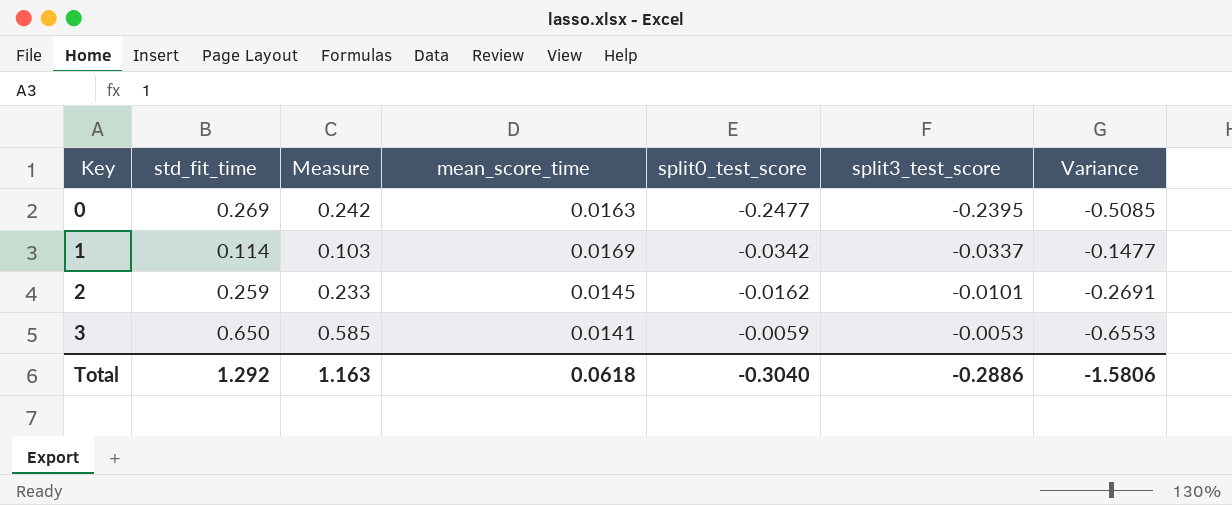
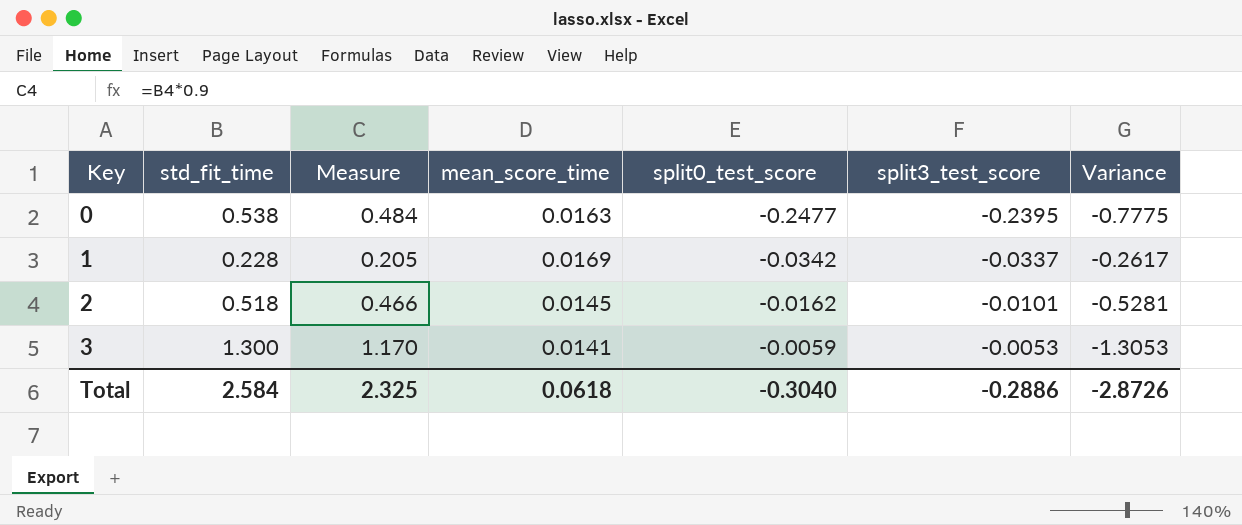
0 | std_fit_time: 0.269 -> 0.538
0 | Measure: 0.242 -> 0.484
0 | Variance: -0.5085 -> -0.7775
1 | std_fit_time: 0.114 -> 0.228
1 | Measure: 0.103 -> 0.205
1 | Variance: -0.1477 -> -0.2617
2 | std_fit_time: 0.259 -> 0.518
2 | Measure: 0.233 -> 0.466
2 | Variance: -0.2691 -> -0.5281
3 | std_fit_time: 0.650 -> 1.300
3 | Measure: 0.585 -> 1.170
3 | Variance: -0.6553 -> -1.3053
Total | std_fit_time: 1.292 -> 2.584
Total | Measure: 1.163 -> 2.325
Total | Variance: -1.5806 -> -2.8726

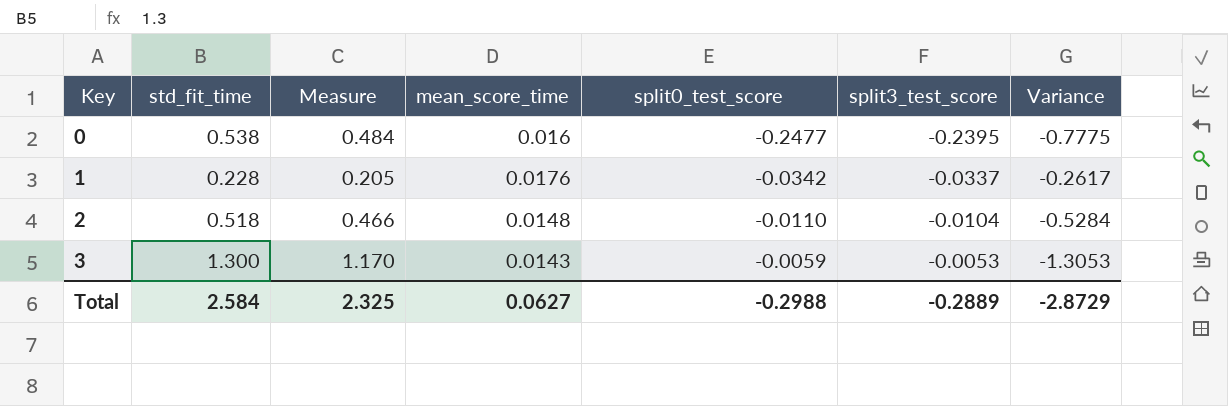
0 | mean_score_time: 0.0163 -> 0.016
1 | mean_score_time: 0.0169 -> 0.0176
2 | mean_score_time: 0.0145 -> 0.0148
2 | split0_test_score: -0.0162 -> -0.0110
2 | split3_test_score: -0.0101 -> -0.0104
2 | Variance: -0.5281 -> -0.5284
3 | mean_score_time: 0.0141 -> 0.0143
Total | mean_score_time: 0.0618 -> 0.0627
Total | split0_test_score: -0.3040 -> -0.2988
Total | split3_test_score: -0.2886 -> -0.2889
Total | Variance: -2.8726 -> -2.8729

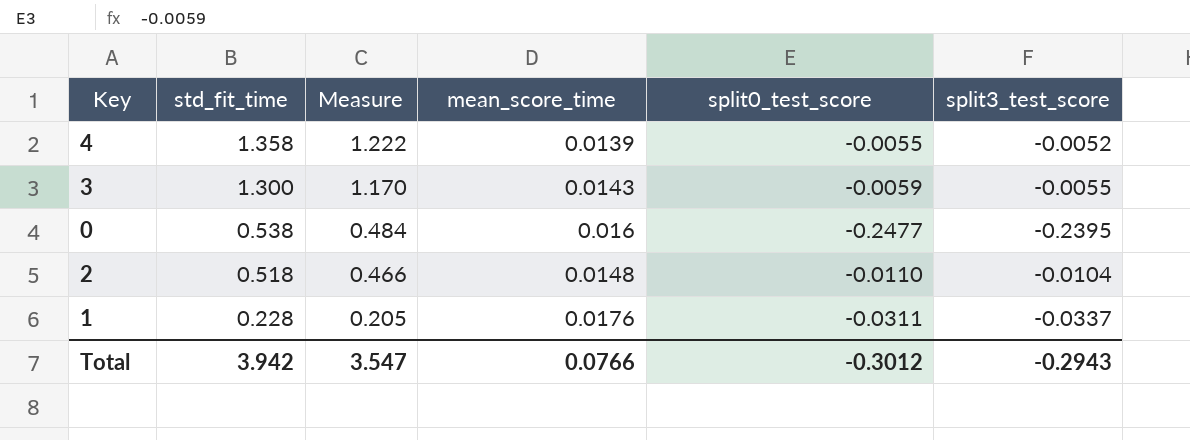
row order: Key ascending -> std_fit_time descending
column Variance | formula: [split3_test_score] - [std_fit_time] -> none
row 4: none -> 1.358 | 1.222 | 0.0139 | -0.0055 | -0.0052
3 | split3_test_score: -0.0053 -> -0.0055
1 | split0_test_score: -0.0342 -> -0.0311
Total | std_fit_time: 2.584 -> 3.942
Total | Measure: 2.325 -> 3.547
Total | mean_score_time: 0.0627 -> 0.0766
Total | split0_test_score: -0.2988 -> -0.3012
Total | split3_test_score: -0.2889 -> -0.2943

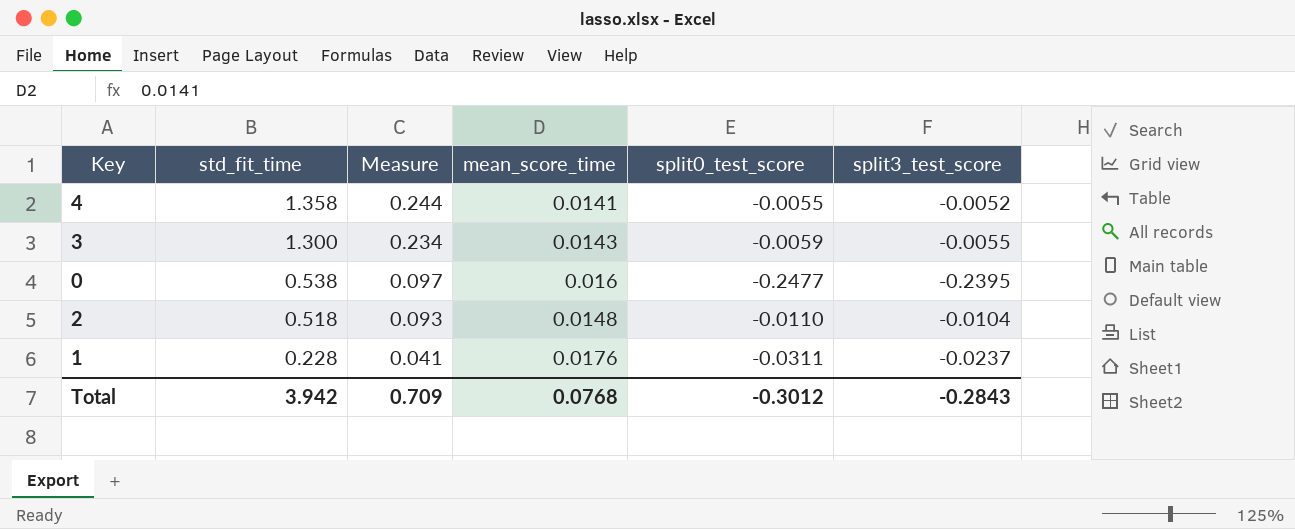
column Measure | formula: [std_fit_time] * 0.9 -> [std_fit_time] * 0.18
4 | mean_score_time: 0.0139 -> 0.0141
1 | split3_test_score: -0.0337 -> -0.0237
Total | Measure: 3.547 -> 0.709
Total | mean_score_time: 0.0766 -> 0.0768
Total | split3_test_score: -0.2943 -> -0.2843

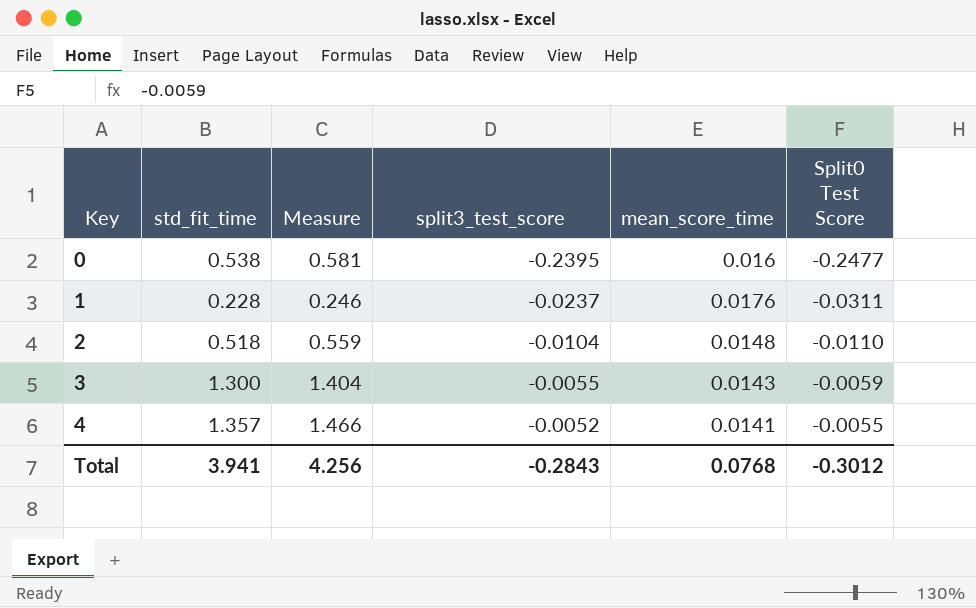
row order: std_fit_time descending -> Key ascending
column Measure | formula: [std_fit_time] * 0.18 -> [std_fit_time] * 1.08
column split3_test_score | position: 6 -> 4
column name: split0_test_score -> Split0 Test Score
4 | std_fit_time: 1.358 -> 1.357
Total | std_fit_time: 3.942 -> 3.941
Total | Measure: 0.709 -> 4.256

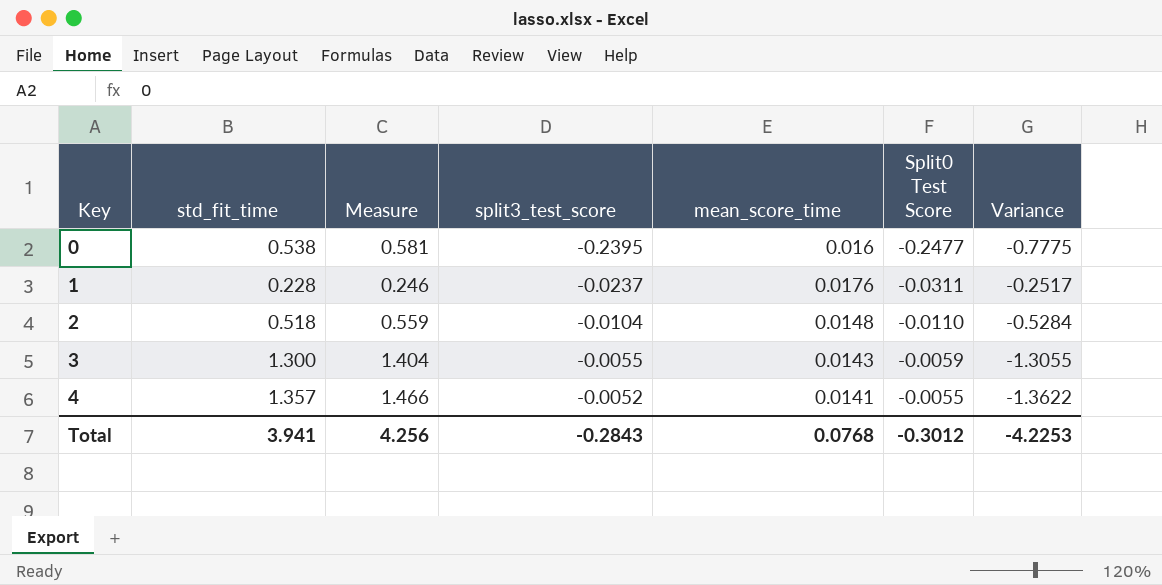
column Variance | formula: none -> [split3_test_score] - [std_fit_time]

